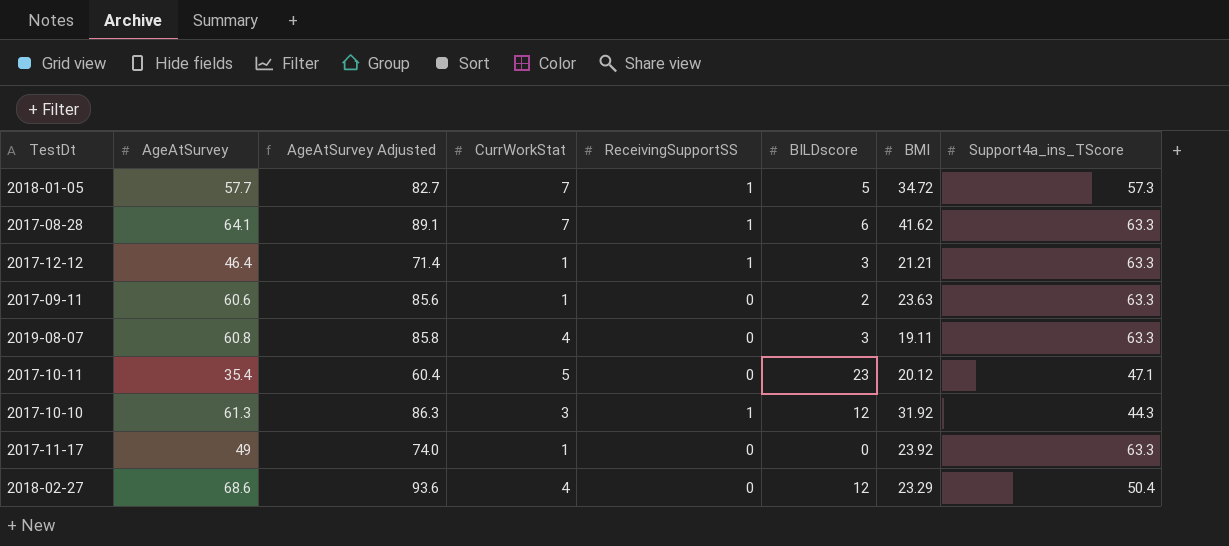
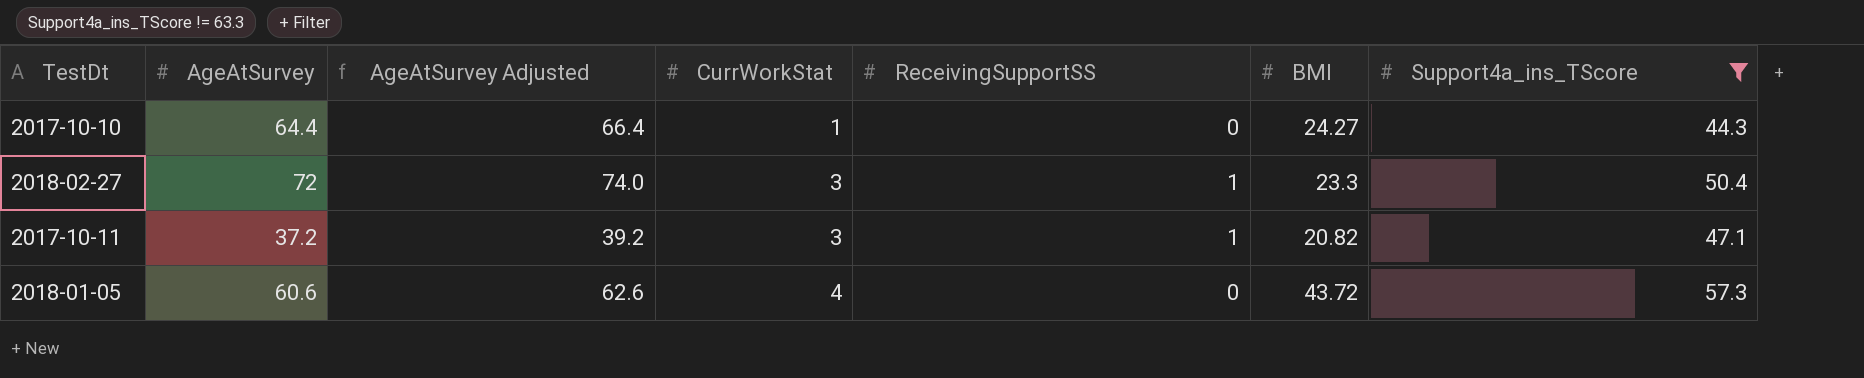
filter: none -> Support4a_ins_TScore != 63.3
row order: none -> CurrWorkStat ascending
column BILDscore | position: 6 -> none
column AgeAtSurvey Adjusted | formula: [AgeAtSurvey] + 25 -> [AgeAtSurvey] + 2
2017-10-10 | AgeAtSurvey: 61.3 -> 64.4
2017-10-10 | CurrWorkStat: 3 -> 1
2017-10-10 | ReceivingSupportSS: 1 -> 0
2017-10-10 | BMI: 31.92 -> 24.27
2018-02-27 | AgeAtSurvey: 68.6 -> 72
2018-02-27 | CurrWorkStat: 4 -> 3
2018-02-27 | ReceivingSupportSS: 0 -> 1
2018-02-27 | BMI: 23.29 -> 23.3
2017-10-11 | AgeAtSurvey: 35.4 -> 37.2
2017-10-11 | CurrWorkStat: 5 -> 3
2017-10-11 | ReceivingSupportSS: 0 -> 1
2017-10-11 | BMI: 20.12 -> 20.82
2018-01-05 | AgeAtSurvey: 57.7 -> 60.6
2018-01-05 | CurrWorkStat: 7 -> 4
2018-01-05 | ReceivingSupportSS: 1 -> 0
2018-01-05 | BMI: 34.72 -> 43.72

